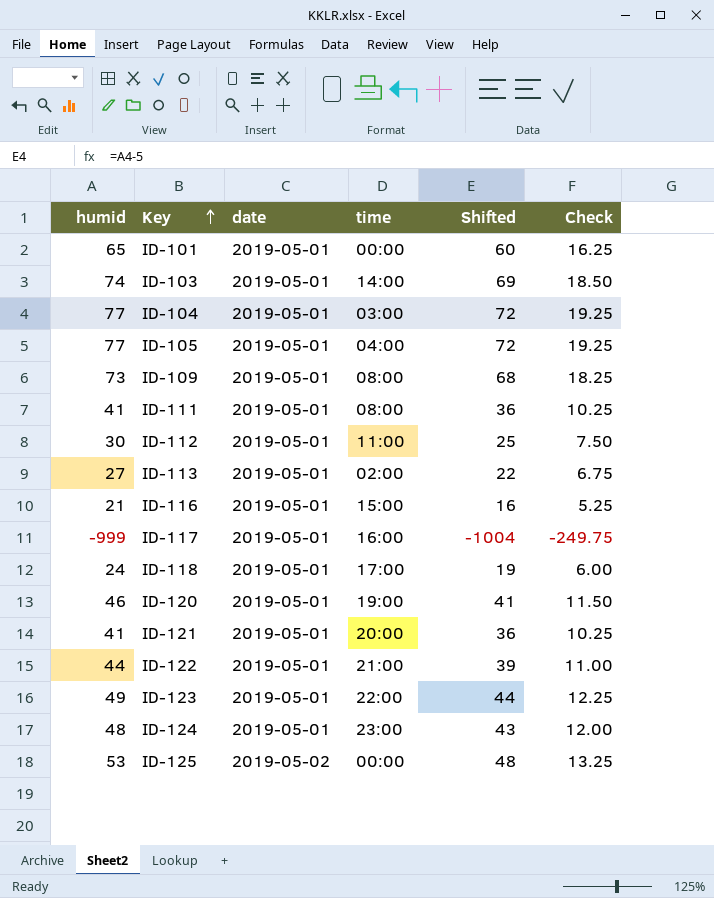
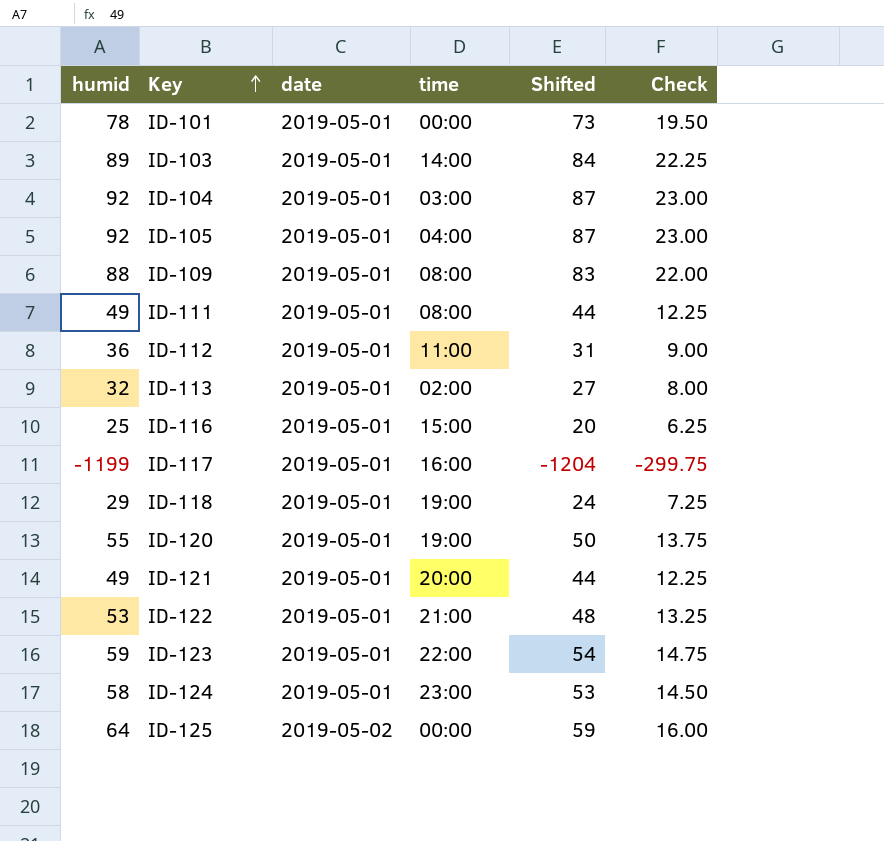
ID-101 | humid: 65 -> 78
ID-101 | Shifted: 60 -> 73
ID-101 | Check: 16.25 -> 19.50
ID-103 | humid: 74 -> 89
ID-103 | Shifted: 69 -> 84
ID-103 | Check: 18.50 -> 22.25
ID-104 | humid: 77 -> 92
ID-104 | Shifted: 72 -> 87
ID-104 | Check: 19.25 -> 23.00
ID-105 | humid: 77 -> 92
ID-105 | Shifted: 72 -> 87
ID-105 | Check: 19.25 -> 23.00
ID-109 | humid: 73 -> 88
ID-109 | Shifted: 68 -> 83
ID-109 | Check: 18.25 -> 22.00
ID-111 | humid: 41 -> 49
ID-111 | Shifted: 36 -> 44
ID-111 | Check: 10.25 -> 12.25
ID-112 | humid: 30 -> 36
ID-112 | Shifted: 25 -> 31
ID-112 | Check: 7.50 -> 9.00
ID-113 | humid: 27 -> 32
ID-113 | Shifted: 22 -> 27
ID-113 | Check: 6.75 -> 8.00
ID-116 | humid: 21 -> 25
ID-116 | Shifted: 16 -> 20
ID-116 | Check: 5.25 -> 6.25
ID-117 | humid: -999 -> -1199
ID-117 | Shifted: -1004 -> -1204
ID-117 | Check: -249.75 -> -299.75
ID-118 | humid: 24 -> 29
ID-118 | time: 17:00 -> 19:00
ID-118 | Shifted: 19 -> 24
ID-118 | Check: 6.00 -> 7.25
ID-120 | humid: 46 -> 55
ID-120 | Shifted: 41 -> 50
ID-120 | Check: 11.50 -> 13.75
ID-121 | humid: 41 -> 49
ID-121 | Shifted: 36 -> 44
ID-121 | Check: 10.25 -> 12.25
ID-122 | humid: 44 -> 53
ID-122 | Shifted: 39 -> 48
ID-122 | Check: 11.00 -> 13.25
ID-123 | humid: 49 -> 59
ID-123 | Shifted: 44 -> 54
ID-123 | Check: 12.25 -> 14.75
ID-124 | humid: 48 -> 58
ID-124 | Shifted: 43 -> 53
ID-124 | Check: 12.00 -> 14.50
ID-125 | humid: 53 -> 64
ID-125 | Shifted: 48 -> 59
ID-125 | Check: 13.25 -> 16.00

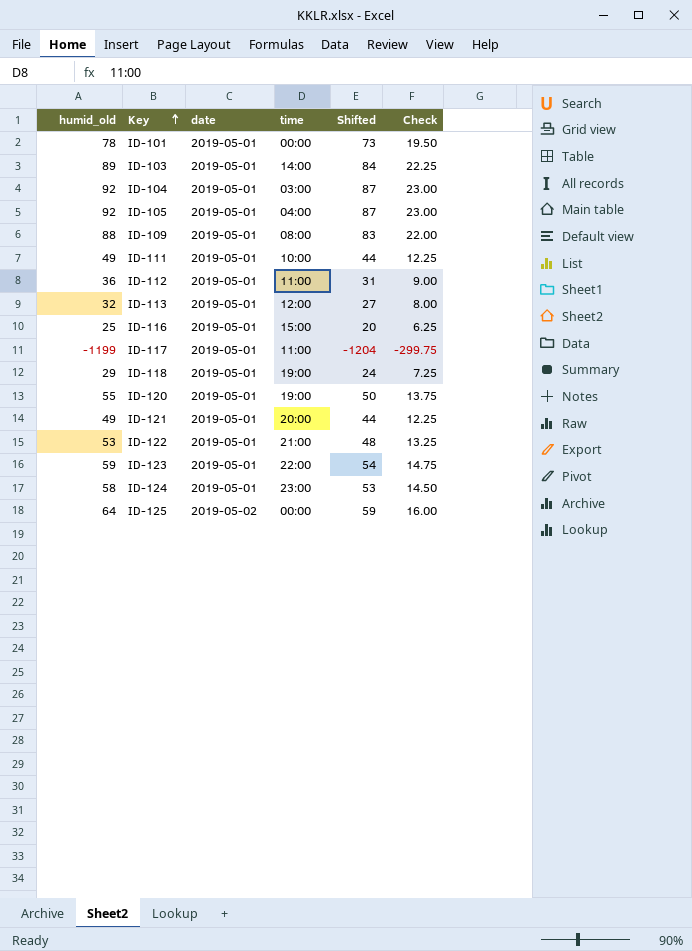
column name: humid -> humid_old
ID-111 | time: 08:00 -> 10:00
ID-113 | time: 02:00 -> 12:00
ID-117 | time: 16:00 -> 11:00

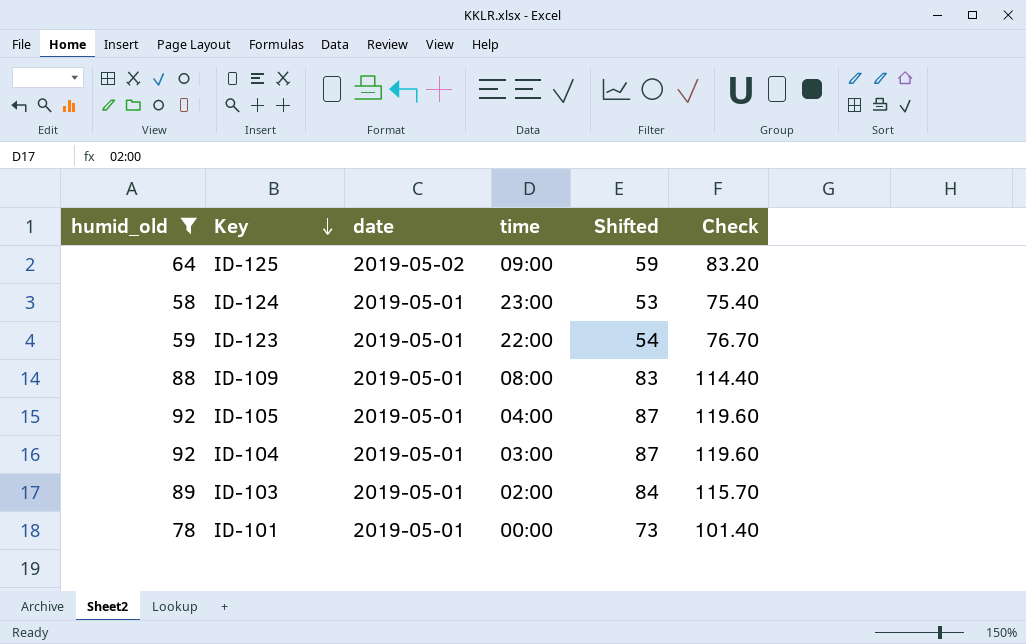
filter: none -> humid_old >= 58
row order: Key ascending -> Key descending
column Check | formula: [humid_old] * 0.25 -> [humid_old] * 1.3
ID-125 | time: 00:00 -> 09:00
ID-103 | time: 14:00 -> 02:00

